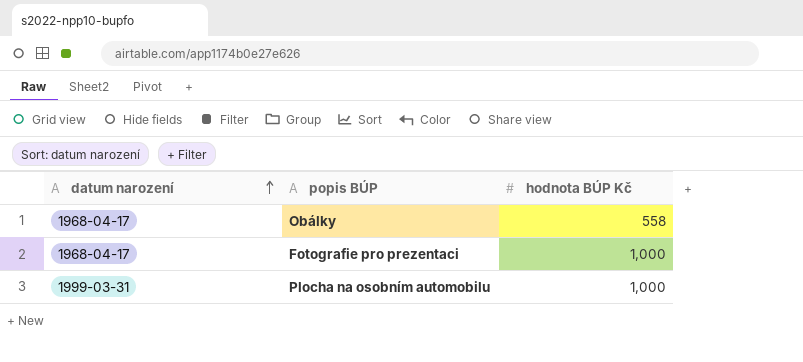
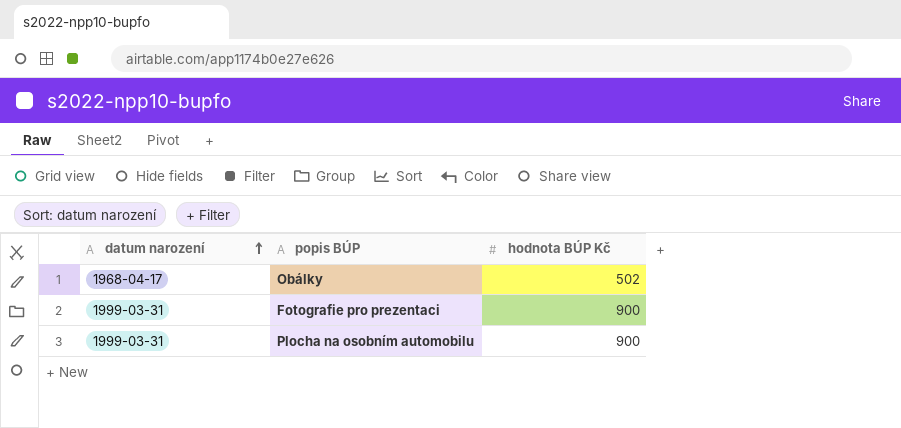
Obálky | hodnota BÚP Kč: 558 -> 502
Fotografie pro prezentaci | datum narození: 1968-04-17 -> 1999-03-31
Fotografie pro prezentaci | hodnota BÚP Kč: 1,000 -> 900
Plocha na osobním automobilu | hodnota BÚP Kč: 1,000 -> 900

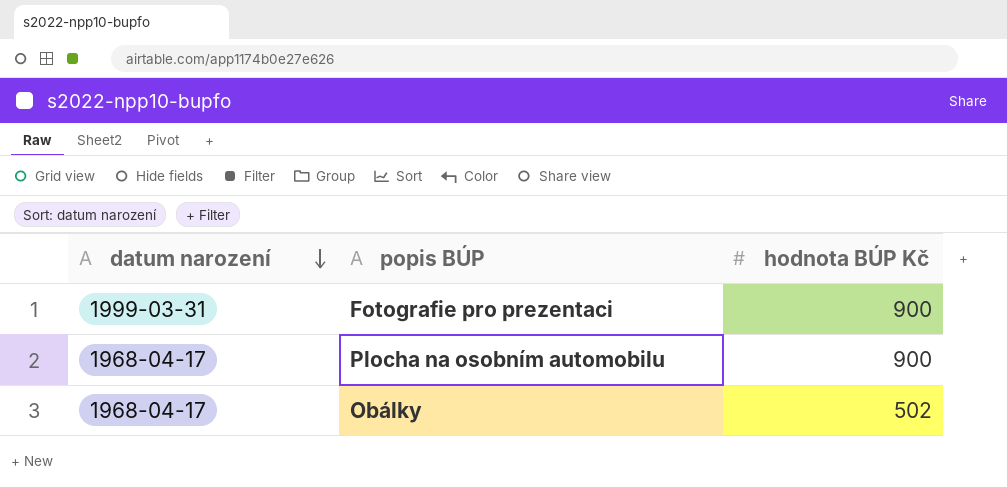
row order: datum narození ascending -> datum narození descending
Plocha na osobním automobilu | datum narození: 1999-03-31 -> 1968-04-17

